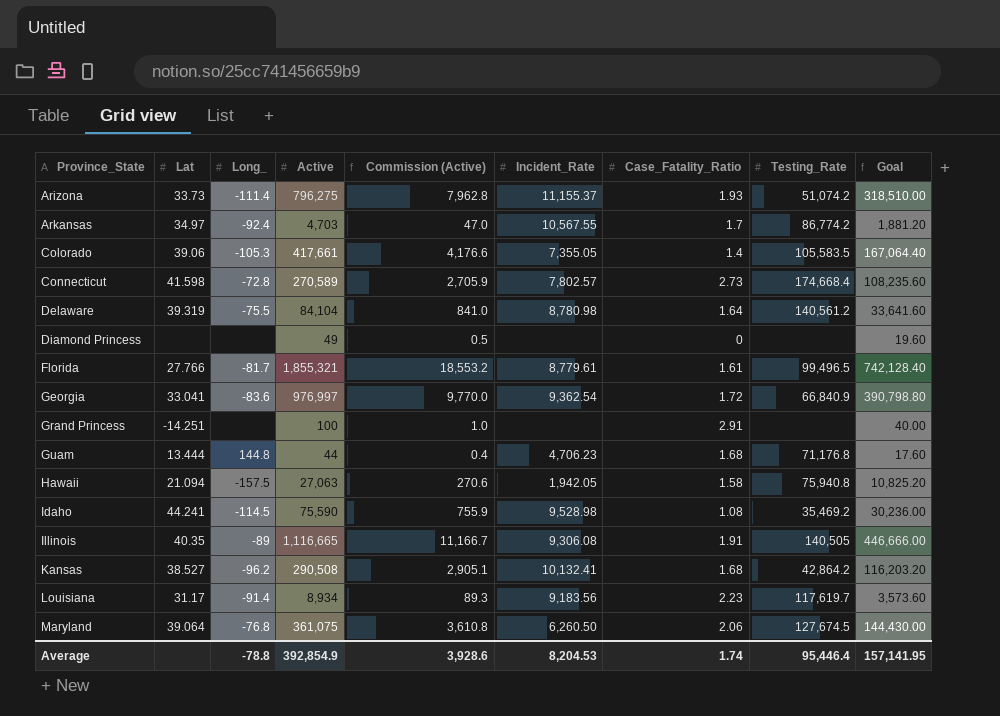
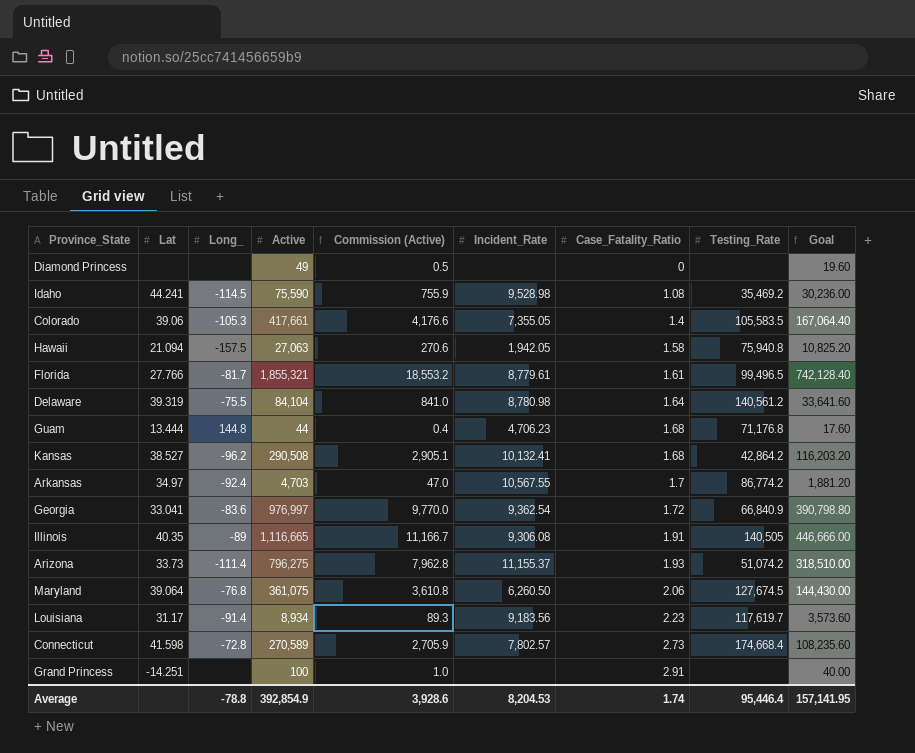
row order: Province_State ascending -> Case_Fatality_Ratio ascending

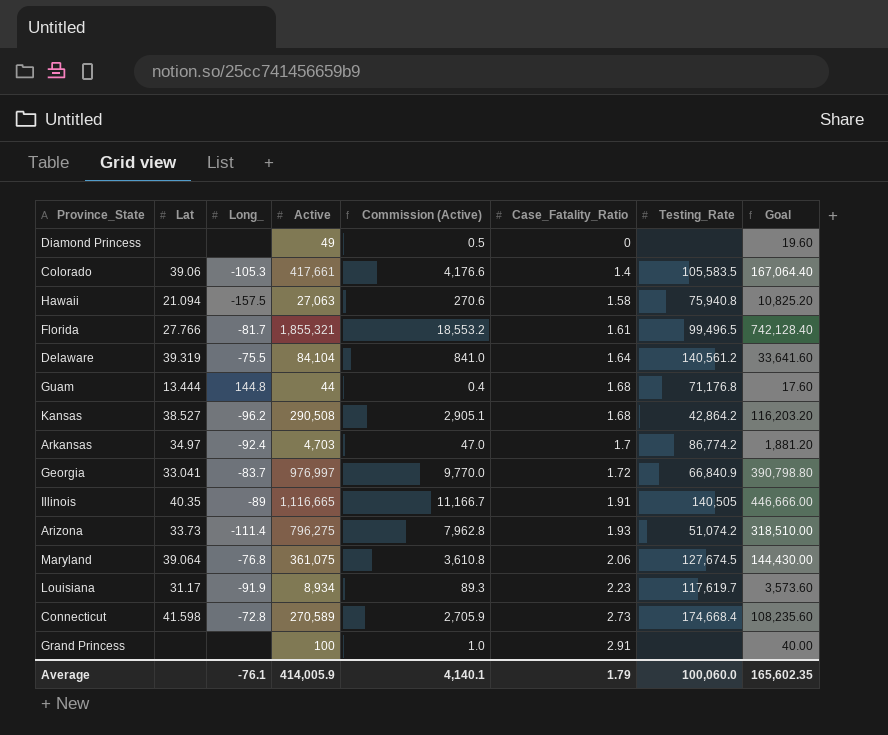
column Incident_Rate | position: 6 -> none
row Idaho: 44.241 | -114.5 | 75,590 | 755.9 | 9,528.98 | 1.08 | 35,469.2 | 30,236.00 -> none
Georgia | Long_: -83.6 -> -83.7
Louisiana | Long_: -91.4 -> -91.9
Grand Princess | Lat: -14.251 -> none
Average | Long_: -78.8 -> -76.1
Average | Active: 392,854.9 -> 414,005.9
Average | Commission (Active): 3,928.6 -> 4,140.1
Average | Case_Fatality_Ratio: 1.74 -> 1.79
Average | Testing_Rate: 95,446.4 -> 100,060.0
Average | Goal: 157,141.95 -> 165,602.35

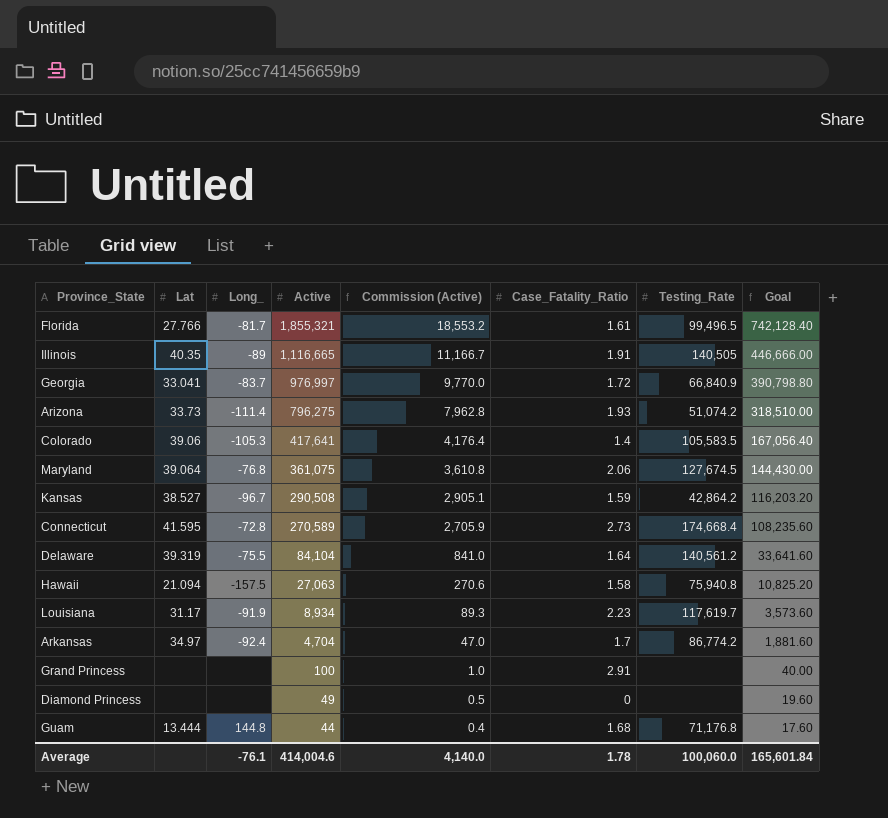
row order: Case_Fatality_Ratio ascending -> Active descending
Colorado | Active: 417,661 -> 417,641
Colorado | Commission (Active): 4,176.6 -> 4,176.4
Colorado | Goal: 167,064.40 -> 167,056.40
Kansas | Long_: -96.2 -> -96.7
Kansas | Case_Fatality_Ratio: 1.68 -> 1.59
Connecticut | Lat: 41.598 -> 41.595
Arkansas | Active: 4,703 -> 4,704
Arkansas | Goal: 1,881.20 -> 1,881.60
Average | Active: 414,005.9 -> 414,004.6
Average | Commission (Active): 4,140.1 -> 4,140.0
Average | Case_Fatality_Ratio: 1.79 -> 1.78
Average | Goal: 165,602.35 -> 165,601.84

